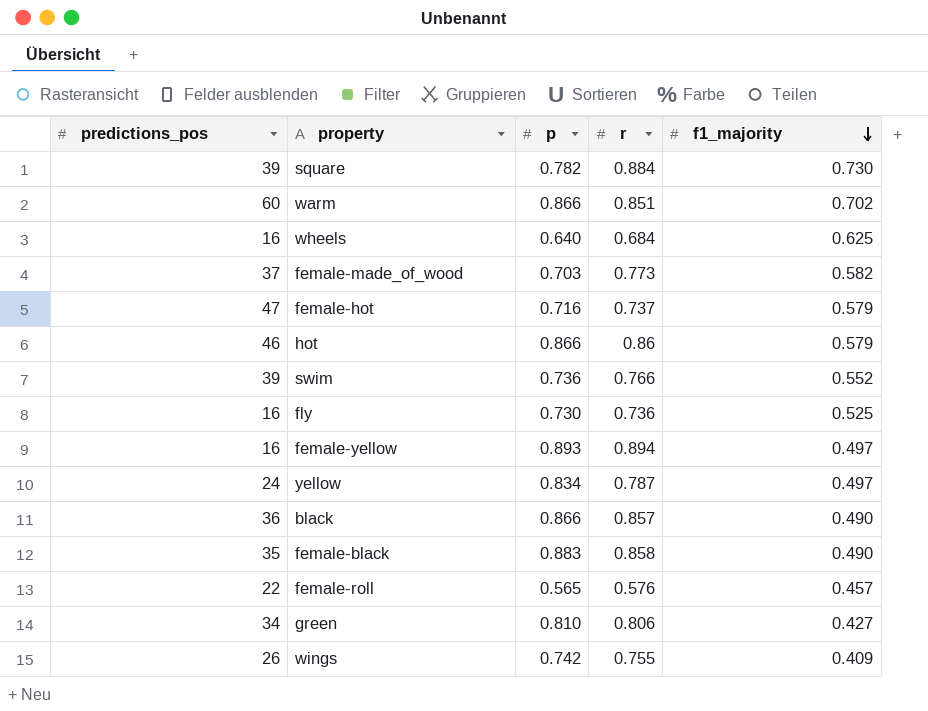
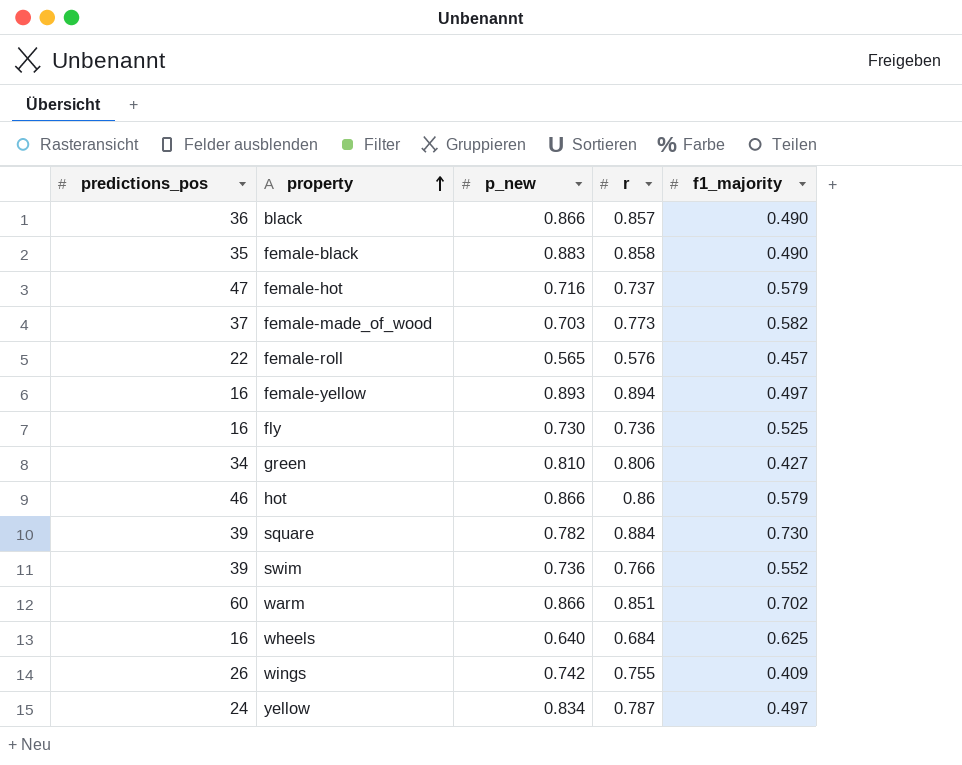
row order: f1_majority descending -> property ascending
column name: p -> p_new

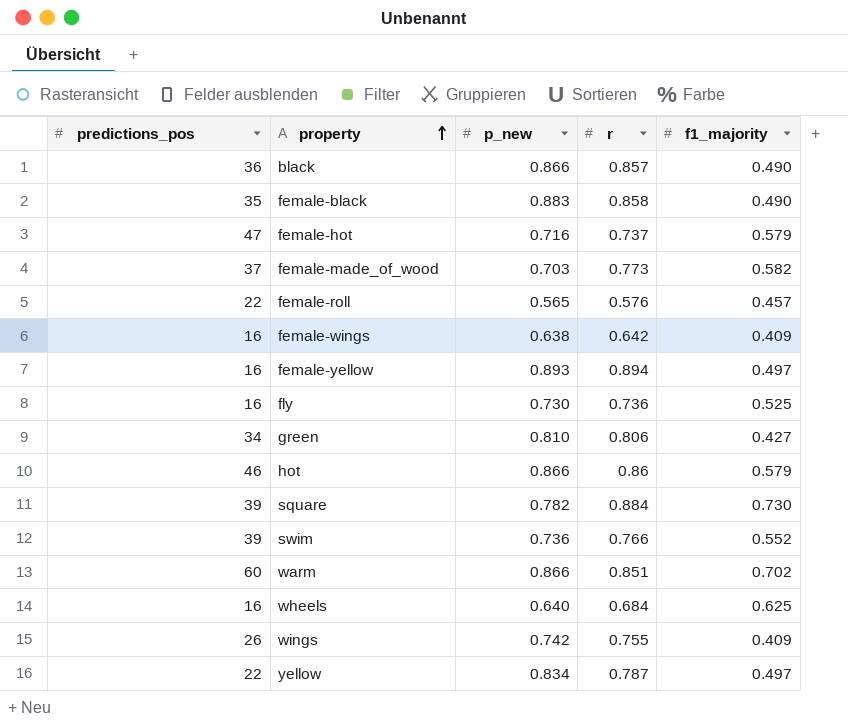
row female-wings: none -> 16 | 0.638 | 0.642 | 0.409
yellow | predictions_pos: 24 -> 22

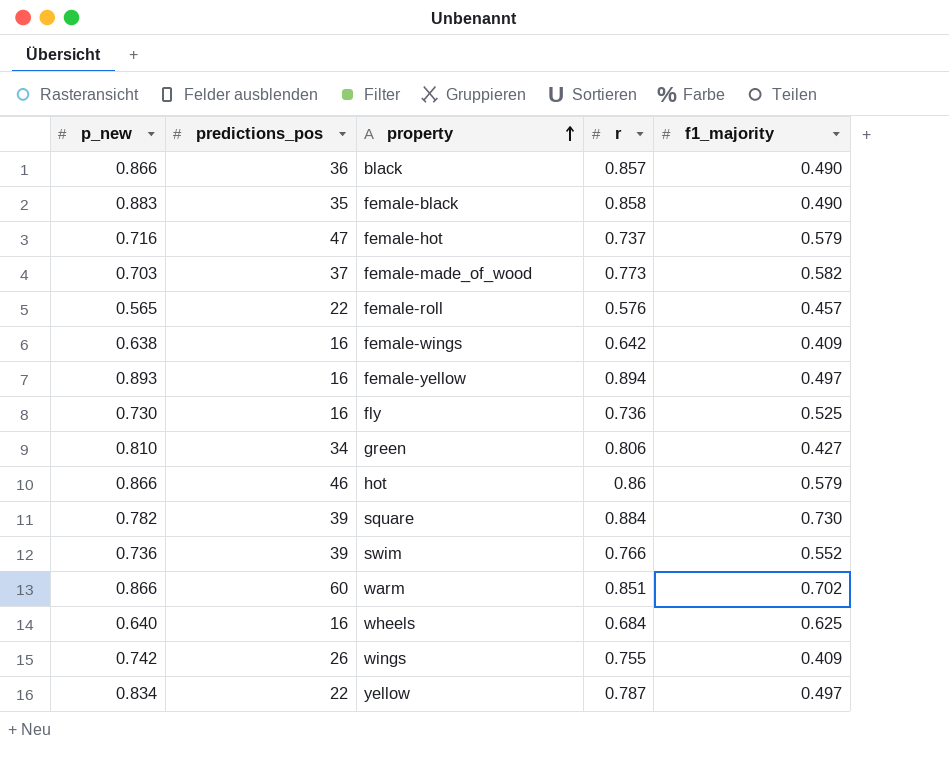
column p_new | position: 3 -> 1

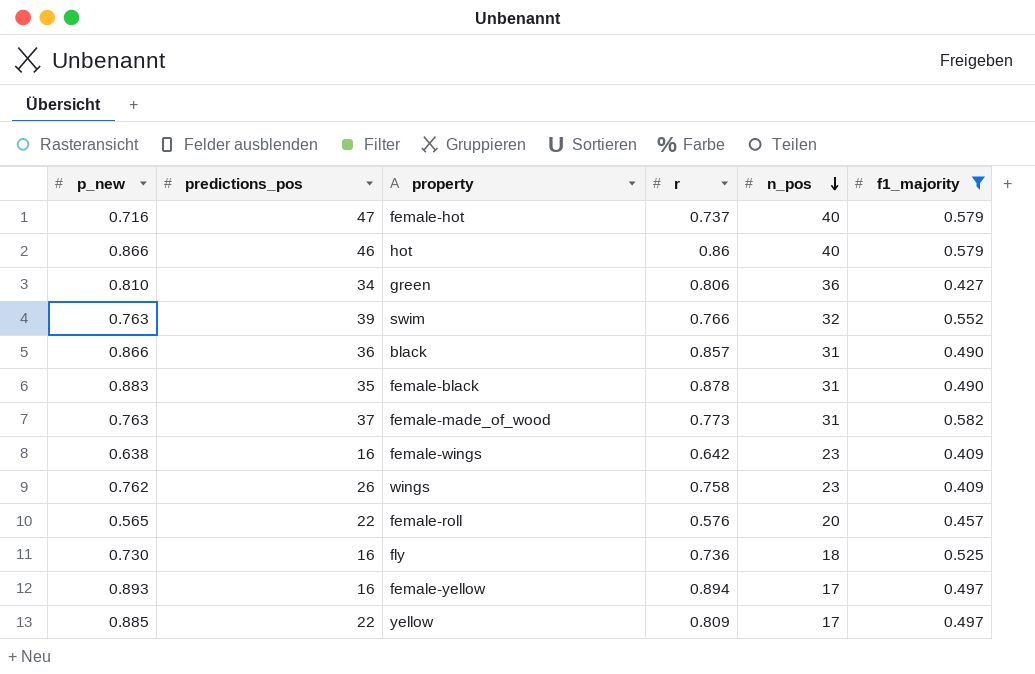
filter: none -> f1_majority <= 0.582
row order: property ascending -> n_pos descending
column n_pos | position: none -> 5
swim | p_new: 0.736 -> 0.763
female-black | r: 0.858 -> 0.878
female-made_of_wood | p_new: 0.703 -> 0.763
wings | p_new: 0.742 -> 0.762
wings | r: 0.755 -> 0.758
yellow | p_new: 0.834 -> 0.885
yellow | r: 0.787 -> 0.809

